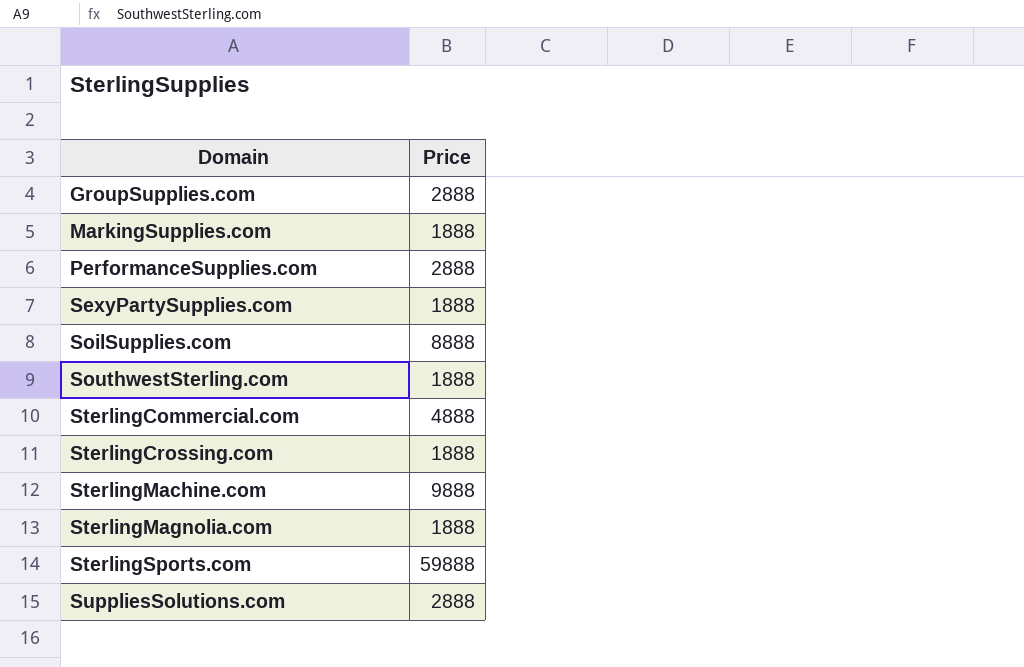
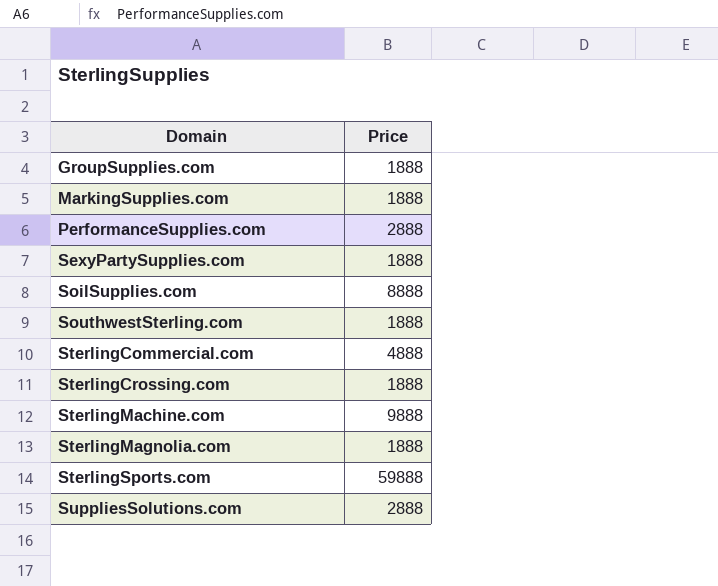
GroupSupplies.com | Price: 2888 -> 1888

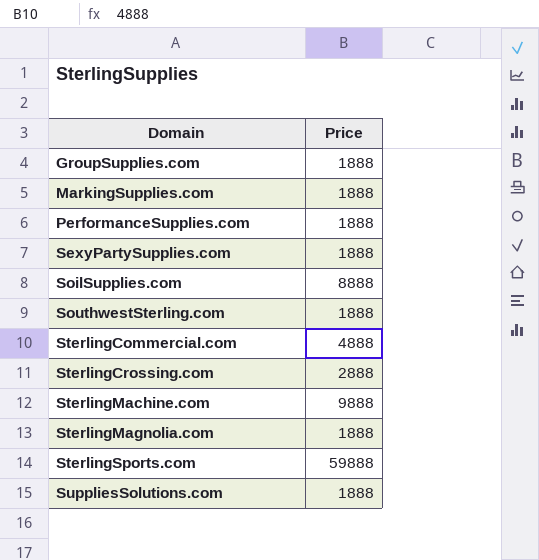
PerformanceSupplies.com | Price: 2888 -> 1888
SterlingCrossing.com | Price: 1888 -> 2888
SuppliesSolutions.com | Price: 2888 -> 1888

